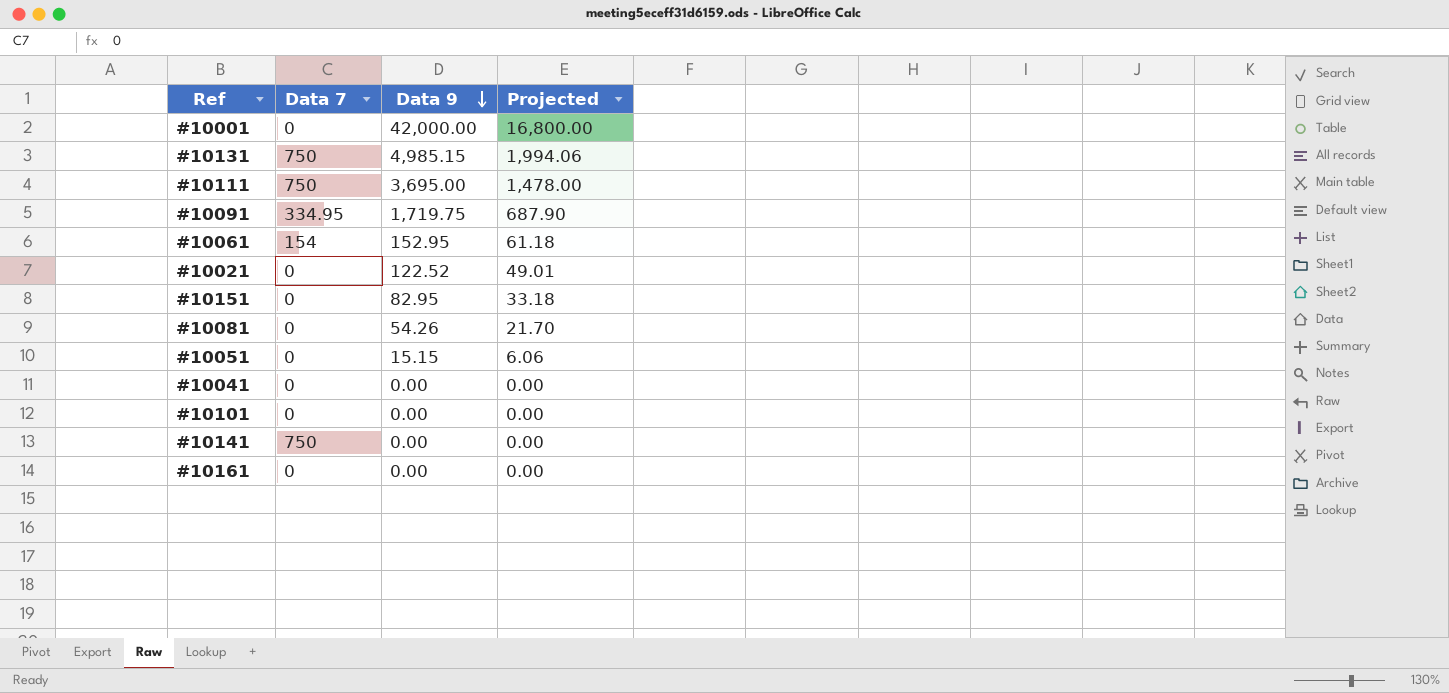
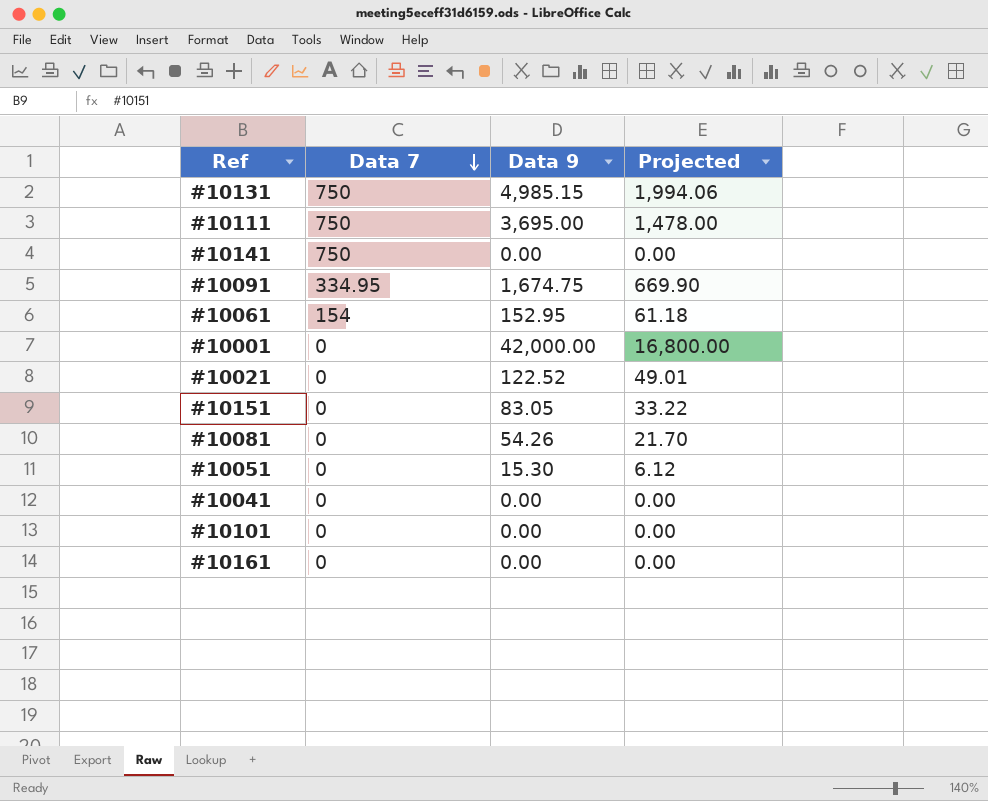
row order: Data 9 descending -> Data 7 descending
#10091 | Data 9: 1,719.75 -> 1,674.75
#10091 | Projected: 687.90 -> 669.90
#10151 | Data 9: 82.95 -> 83.05
#10151 | Projected: 33.18 -> 33.22
#10051 | Data 9: 15.15 -> 15.30
#10051 | Projected: 6.06 -> 6.12

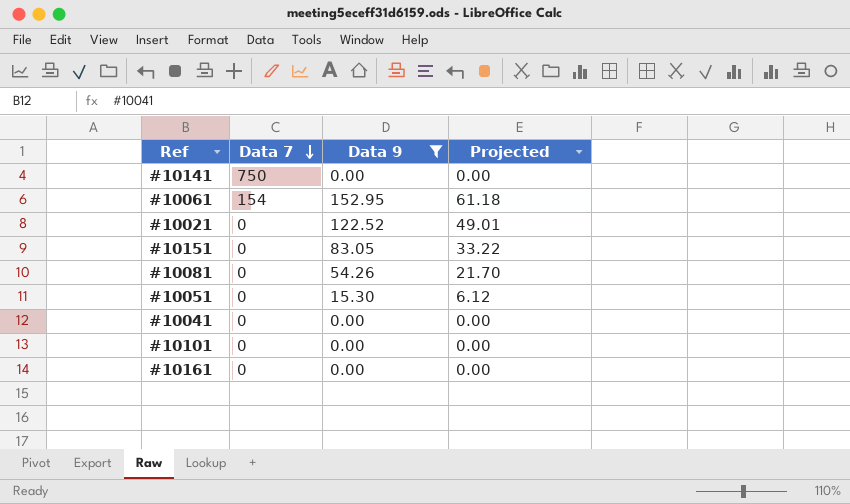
filter: none -> Data 9 <= 152.95

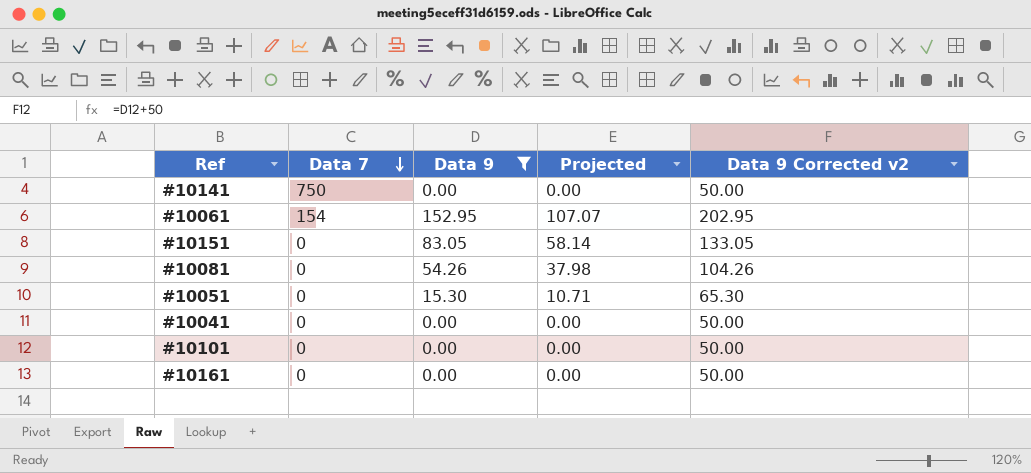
column Projected | formula: [Data 9] * 0.4 -> [Data 9] * 0.7
column Data 9 Corrected v2 | formula: none -> [Data 9] + 50
row #10021: 0 | 122.52 | 49.01 -> none

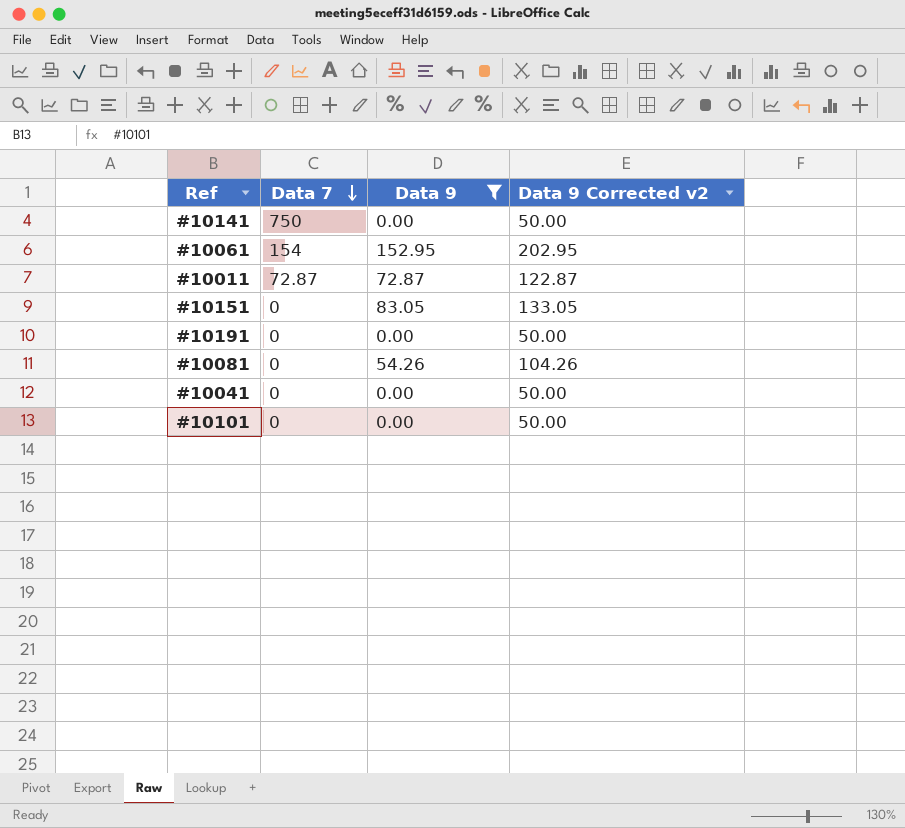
column Projected | formula: [Data 9] * 0.7 -> none
row #10051: 0 | 15.30 | 10.71 | 65.30 -> none
row #10161: 0 | 0.00 | 0.00 | 50.00 -> none
row #10011: none -> 72.87 | 72.87 | 122.87
row #10191: none -> 0 | 0.00 | 50.00

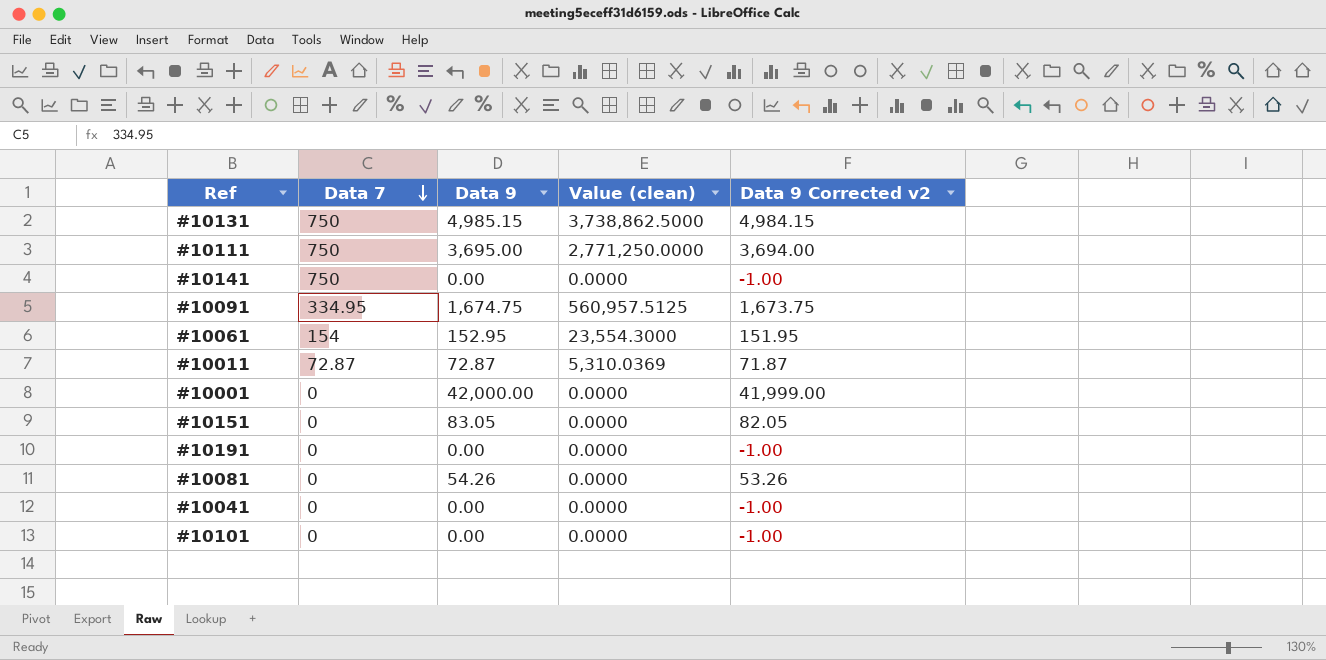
filter: Data 9 <= 152.95 -> none
column Value (clean) | formula: none -> [Data 7] * [Data 9]
column Data 9 Corrected v2 | formula: [Data 9] + 50 -> [Data 9] - 1

